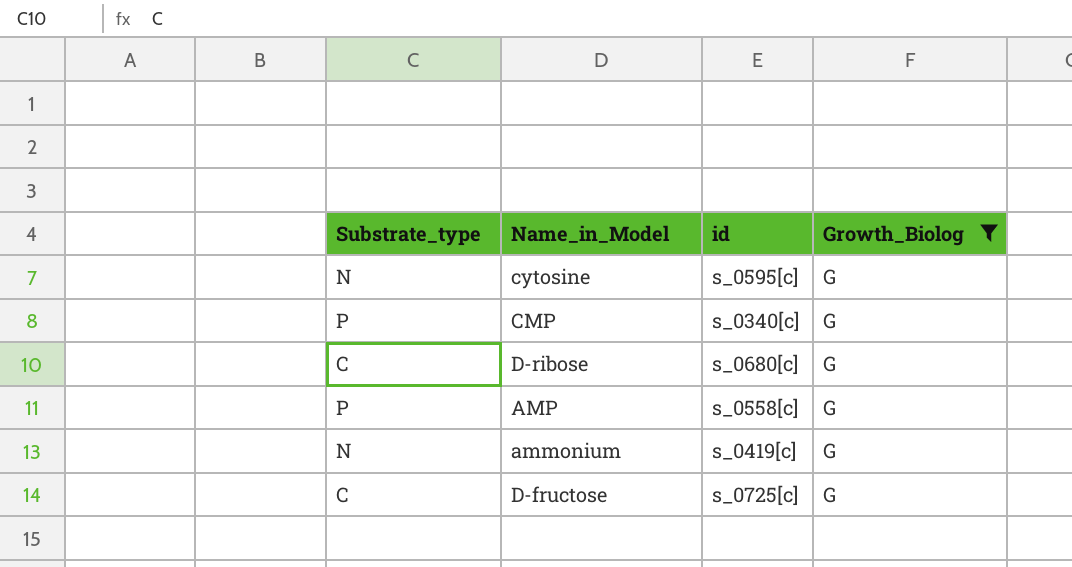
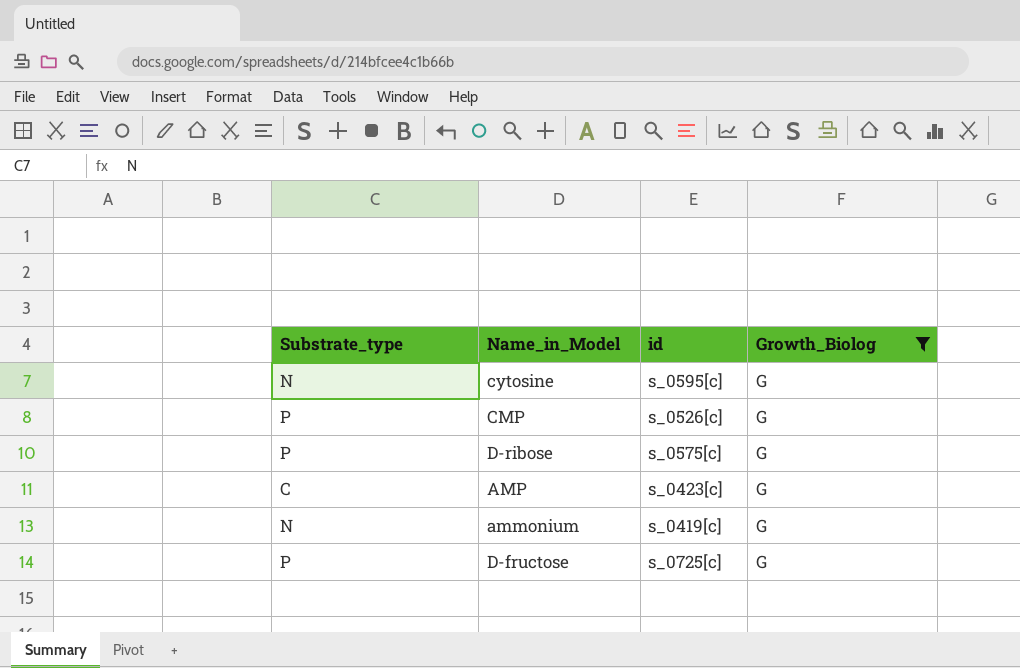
CMP | id: s_0340[c] -> s_0526[c]
D-ribose | Substrate_type: C -> P
D-ribose | id: s_0680[c] -> s_0575[c]
AMP | Substrate_type: P -> C
AMP | id: s_0558[c] -> s_0423[c]
D-fructose | Substrate_type: C -> P

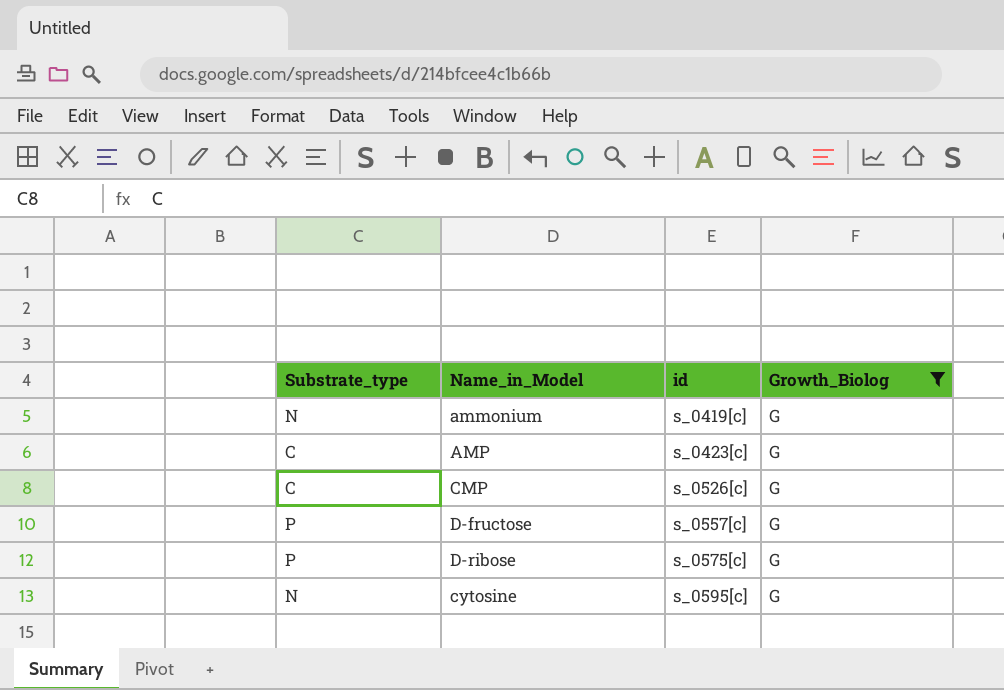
row order: none -> id ascending
CMP | Substrate_type: P -> C
D-fructose | id: s_0725[c] -> s_0557[c]

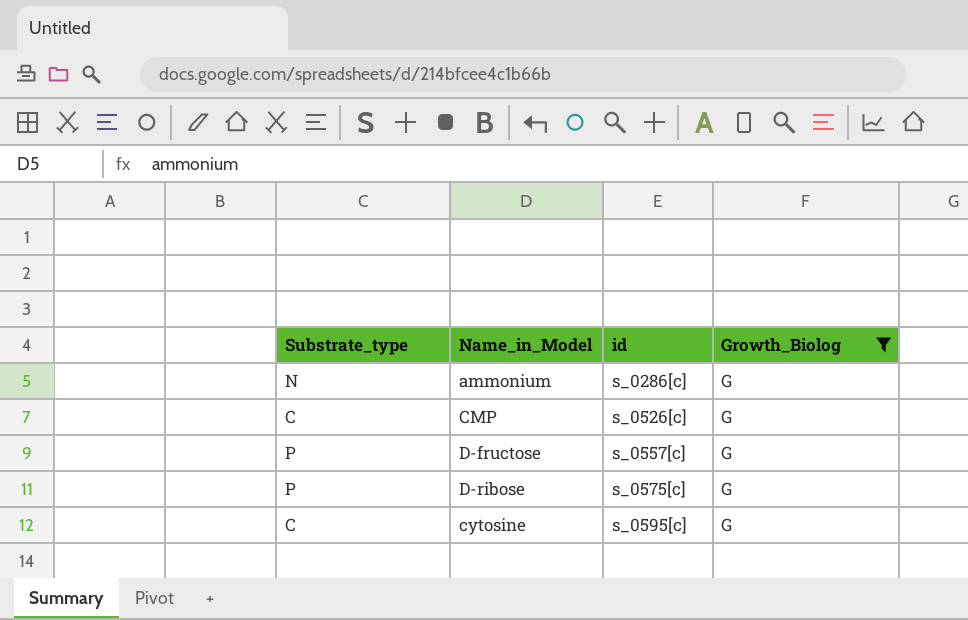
row AMP: C | s_0423[c] | G -> none
ammonium | id: s_0419[c] -> s_0286[c]
cytosine | Substrate_type: N -> C

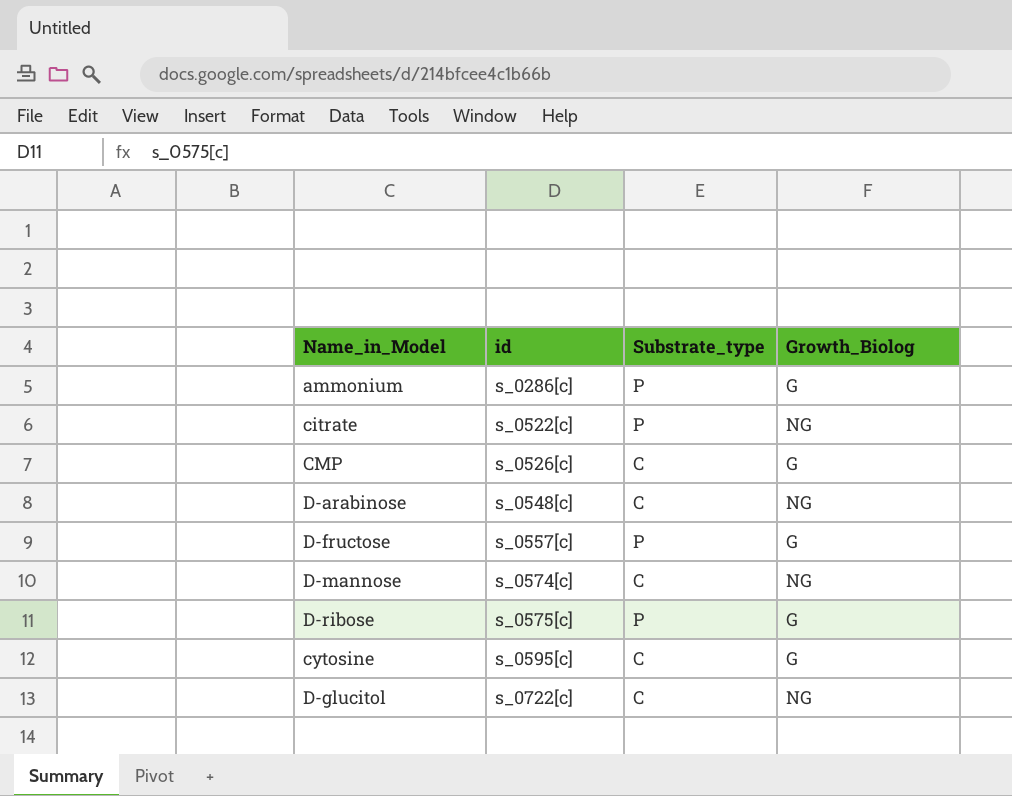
filter: Growth_Biolog = G -> none
column Substrate_type | position: 1 -> 3
ammonium | Substrate_type: N -> P

